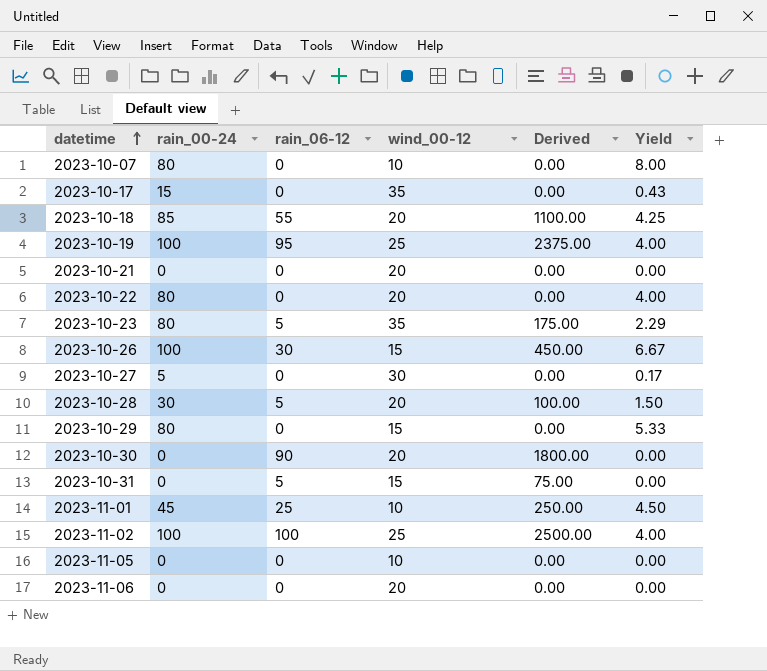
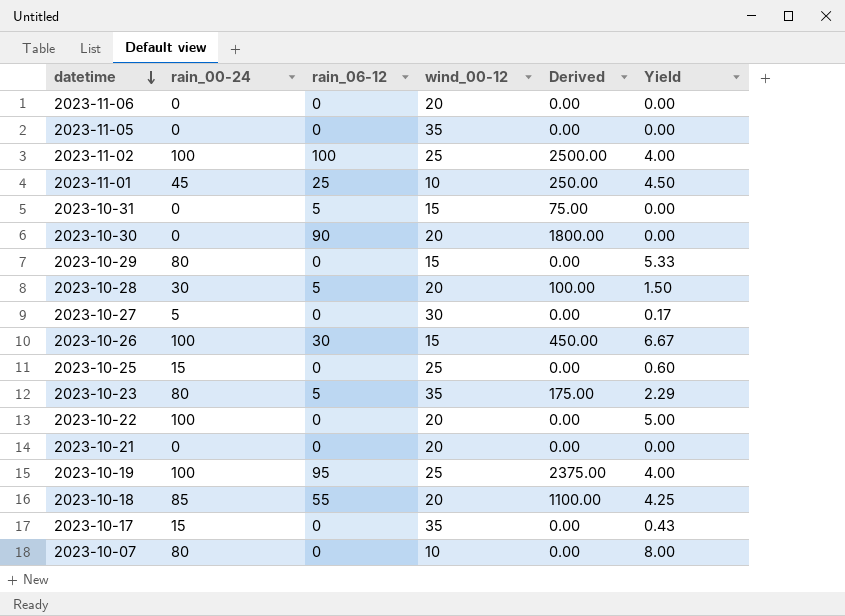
row order: datetime ascending -> datetime descending
2023-11-05 | wind_00-12: 10 -> 35
row 2023-10-25: none -> 15 | 0 | 25 | 0.00 | 0.60
2023-10-22 | rain_00-24: 80 -> 100
2023-10-22 | Yield: 4.00 -> 5.00

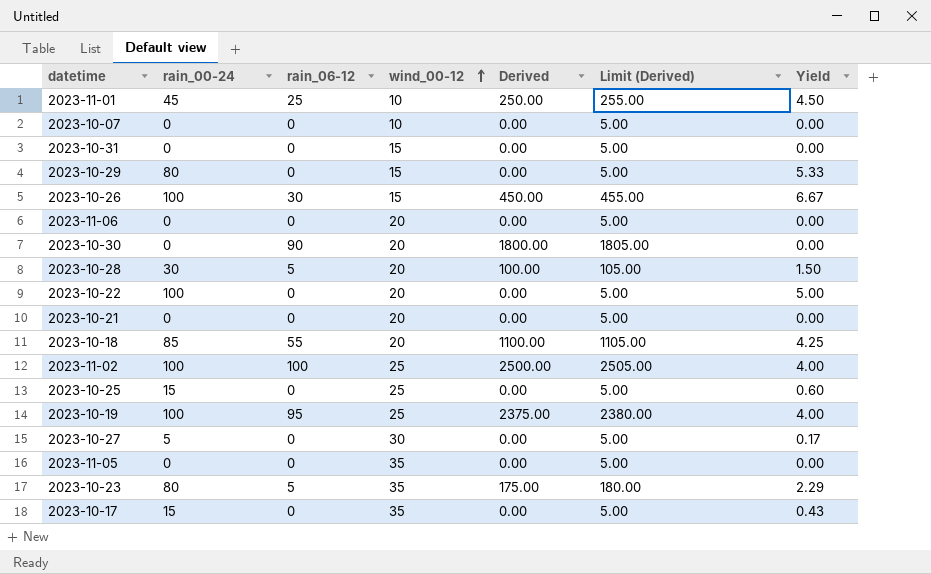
row order: datetime descending -> wind_00-12 ascending
column Limit (Derived) | formula: none -> [Derived] + 5
2023-10-07 | rain_00-24: 80 -> 0
2023-10-07 | Yield: 8.00 -> 0.00
2023-10-31 | rain_06-12: 5 -> 0
2023-10-31 | Derived: 75.00 -> 0.00

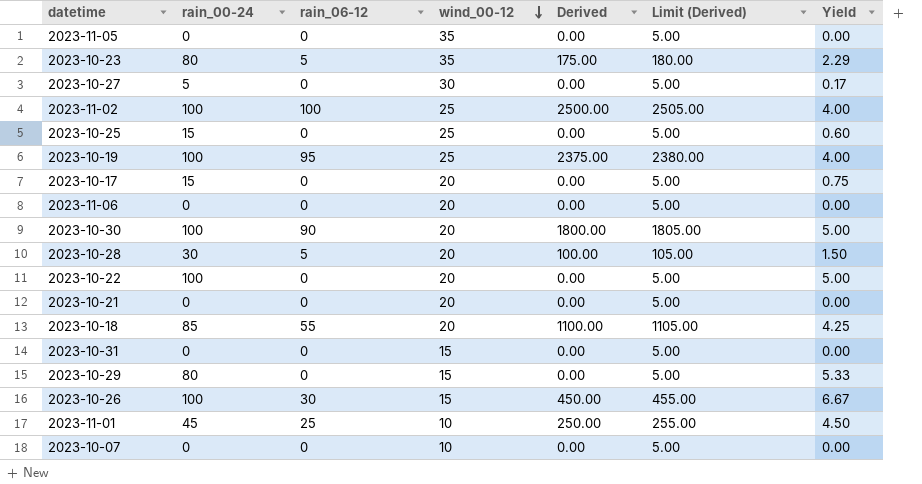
row order: wind_00-12 ascending -> wind_00-12 descending
2023-10-17 | wind_00-12: 35 -> 20
2023-10-17 | Yield: 0.43 -> 0.75
2023-10-30 | rain_00-24: 0 -> 100
2023-10-30 | Yield: 0.00 -> 5.00

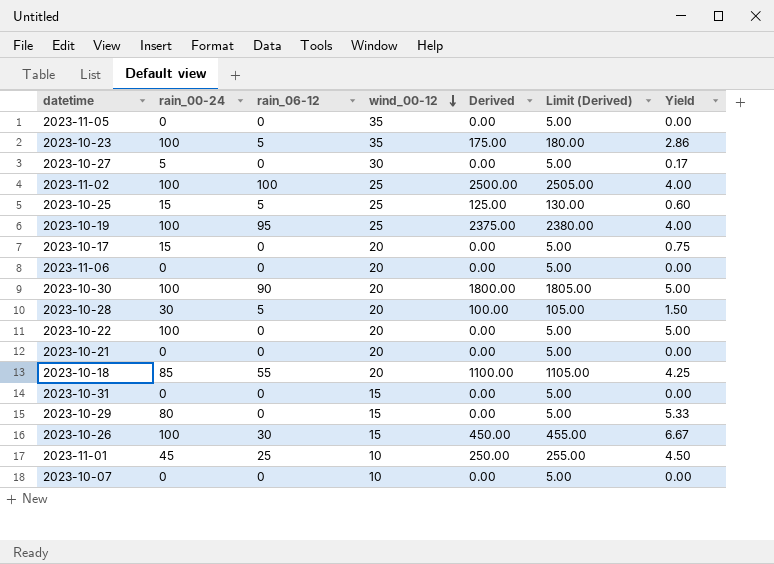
2023-10-23 | rain_00-24: 80 -> 100
2023-10-23 | Yield: 2.29 -> 2.86
2023-10-25 | rain_06-12: 0 -> 5
2023-10-25 | Derived: 0.00 -> 125.00
2023-10-25 | Limit (Derived): 5.00 -> 130.00

